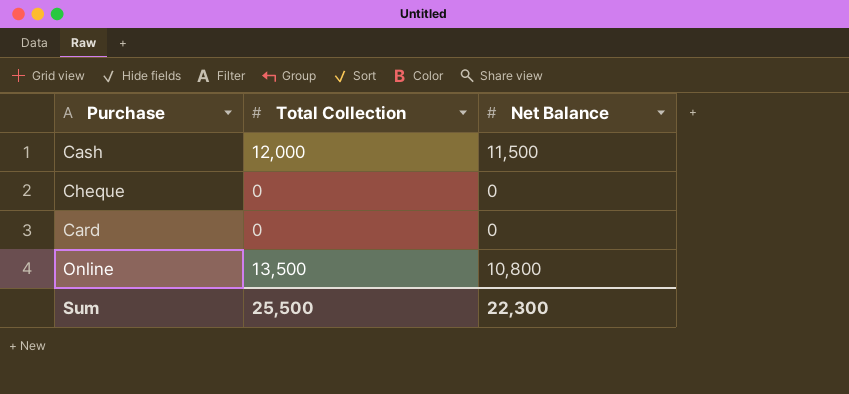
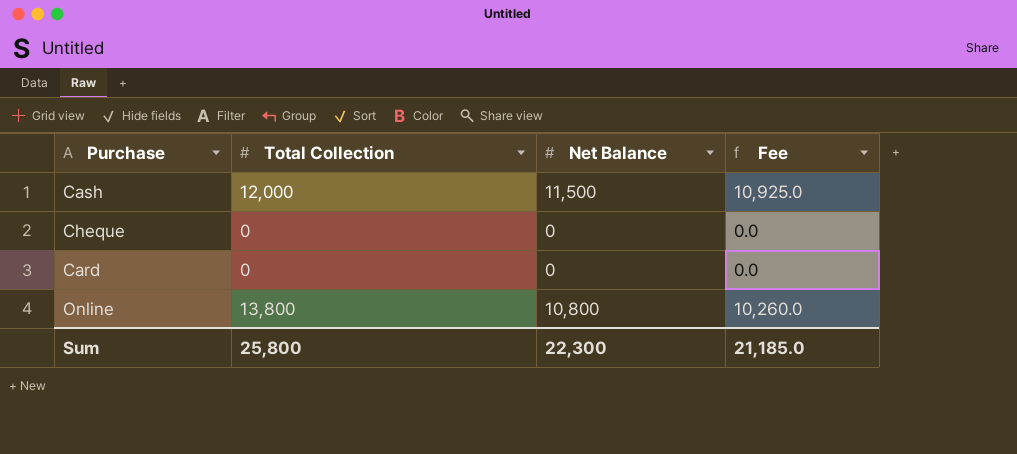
column Fee | formula: none -> [Net Balance] * 0.95
Online | Total Collection: 13,500 -> 13,800
Sum | Total Collection: 25,500 -> 25,800

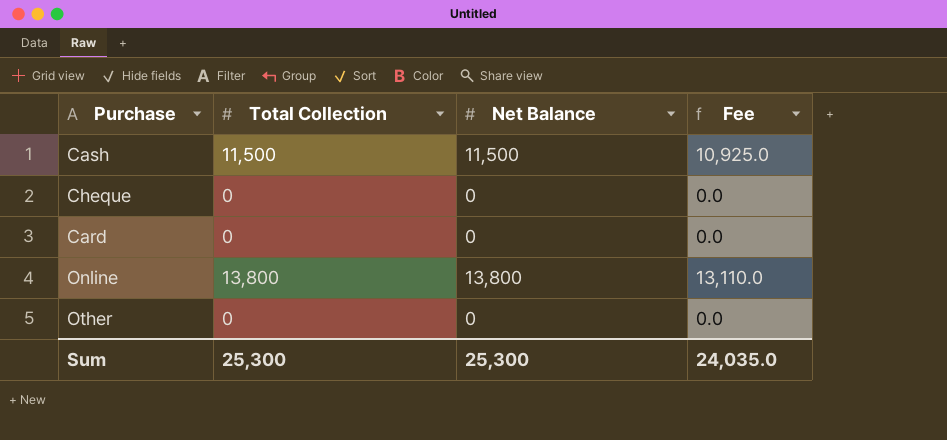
Cash | Total Collection: 12,000 -> 11,500
Online | Net Balance: 10,800 -> 13,800
Online | Fee: 10,260.0 -> 13,110.0
row Other: none -> 0 | 0 | 0.0
Sum | Total Collection: 25,800 -> 25,300
Sum | Net Balance: 22,300 -> 25,300
Sum | Fee: 21,185.0 -> 24,035.0

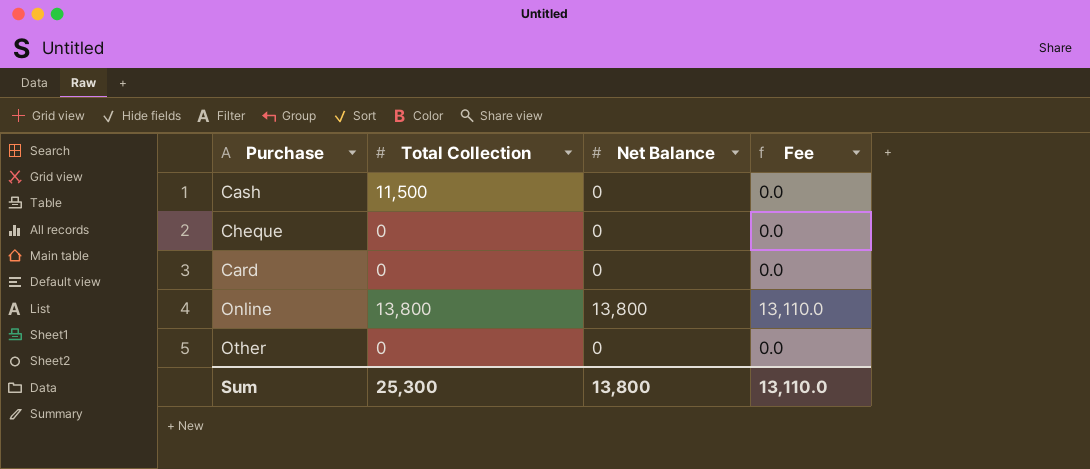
Cash | Net Balance: 11,500 -> 0
Cash | Fee: 10,925.0 -> 0.0
Sum | Net Balance: 25,300 -> 13,800
Sum | Fee: 24,035.0 -> 13,110.0

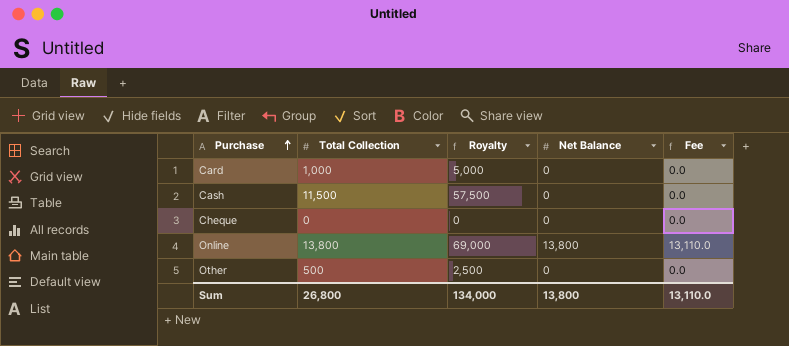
row order: none -> Purchase ascending
column Royalty | formula: none -> [Total Collection] * 5
Card | Total Collection: 0 -> 1,000
Other | Total Collection: 0 -> 500
Sum | Total Collection: 25,300 -> 26,800

